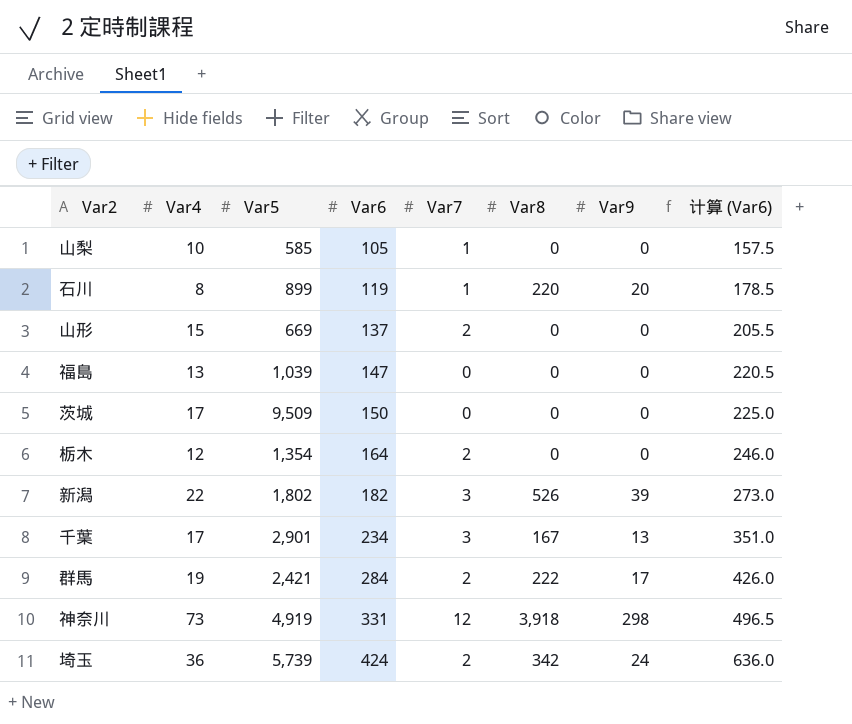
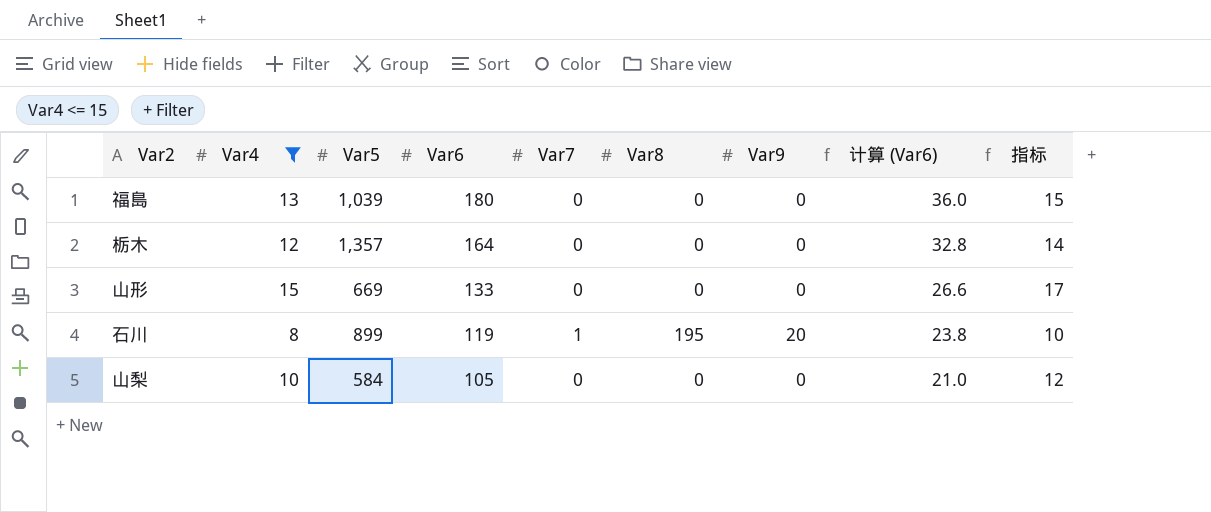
filter: none -> Var4 <= 15
row order: Var6 ascending -> Var6 descending
column 计算 (Var6) | formula: [Var6] * 1.5 -> [Var6] * 0.2
column 指标 | formula: none -> [Var4] + 2
福島 | Var6: 147 -> 180
栃木 | Var5: 1,354 -> 1,357
栃木 | Var7: 2 -> 0
山形 | Var6: 137 -> 133
山形 | Var7: 2 -> 0
石川 | Var8: 220 -> 195
山梨 | Var5: 585 -> 584
山梨 | Var7: 1 -> 0

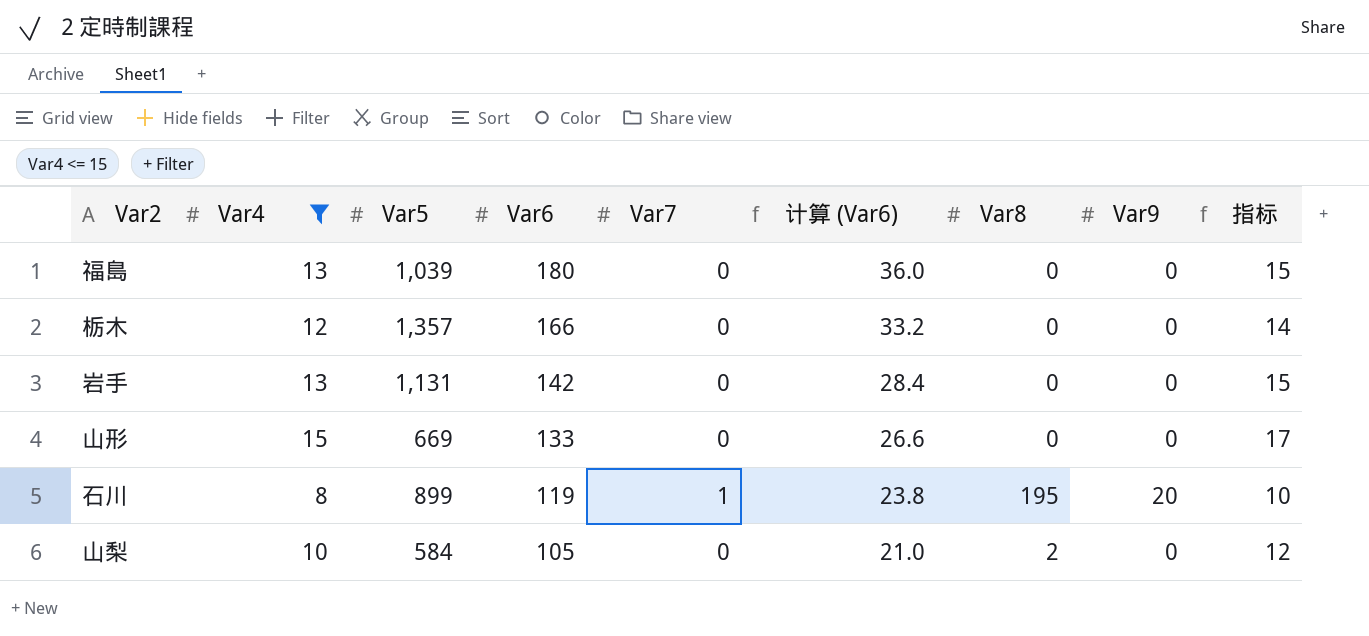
column 计算 (Var6) | position: 8 -> 6
栃木 | Var6: 164 -> 166
栃木 | 计算 (Var6): 32.8 -> 33.2
row 岩手: none -> 13 | 1,131 | 142 | 0 | 28.4 | 0 | 0 | 15
山梨 | Var8: 0 -> 2

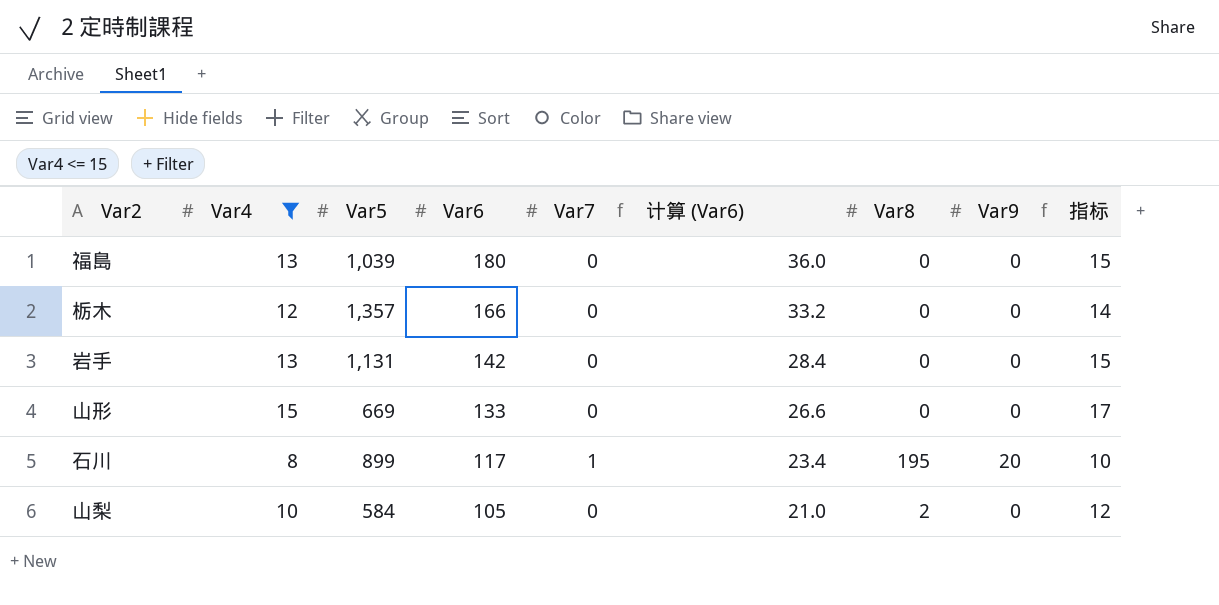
石川 | Var6: 119 -> 117
石川 | 计算 (Var6): 23.8 -> 23.4

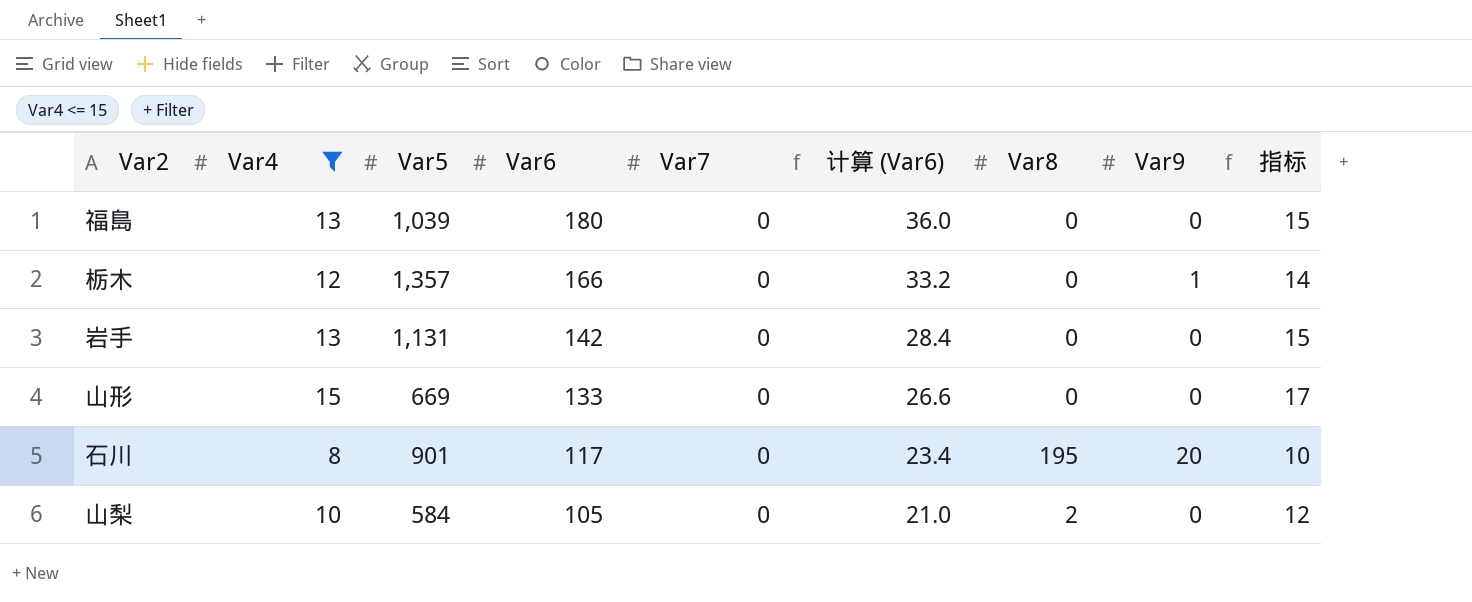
栃木 | Var9: 0 -> 1
石川 | Var5: 899 -> 901
石川 | Var7: 1 -> 0

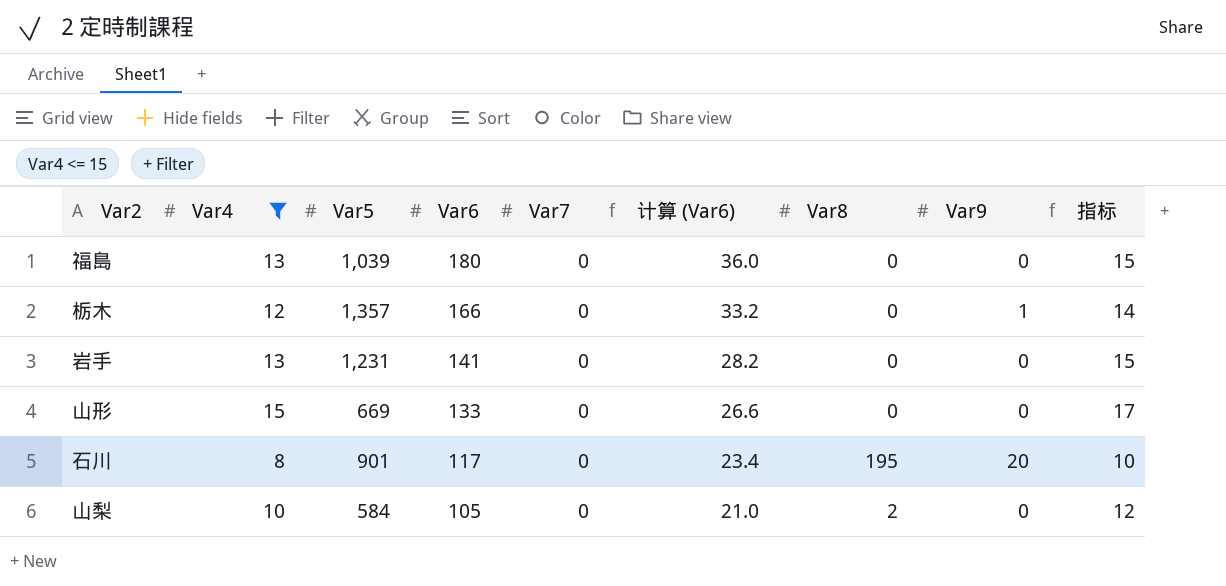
岩手 | Var5: 1,131 -> 1,231
岩手 | Var6: 142 -> 141
岩手 | 计算 (Var6): 28.4 -> 28.2

